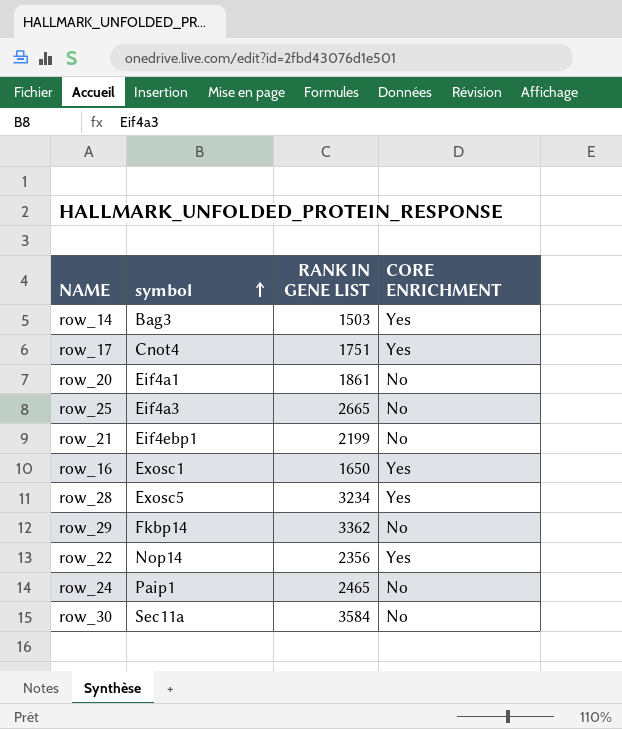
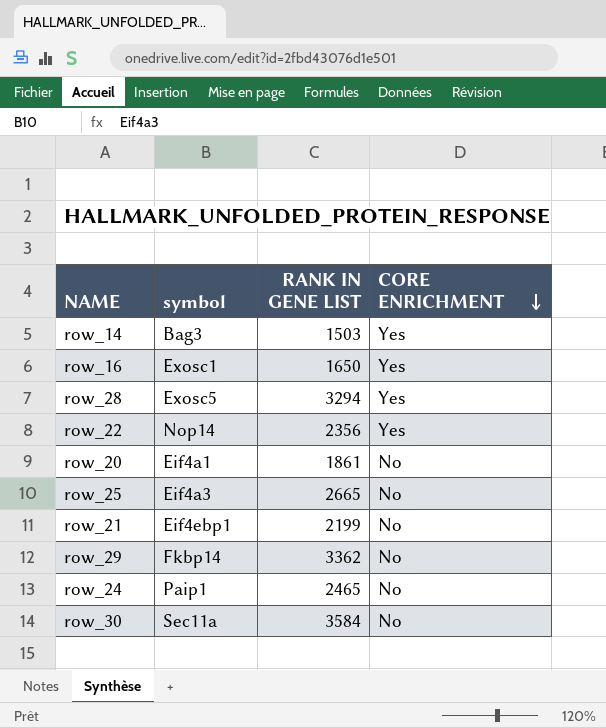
row order: symbol ascending -> CORE ENRICHMENT descending
row row_17: Cnot4 | 1751 | Yes -> none
row_28 | RANK IN GENE LIST: 3234 -> 3294

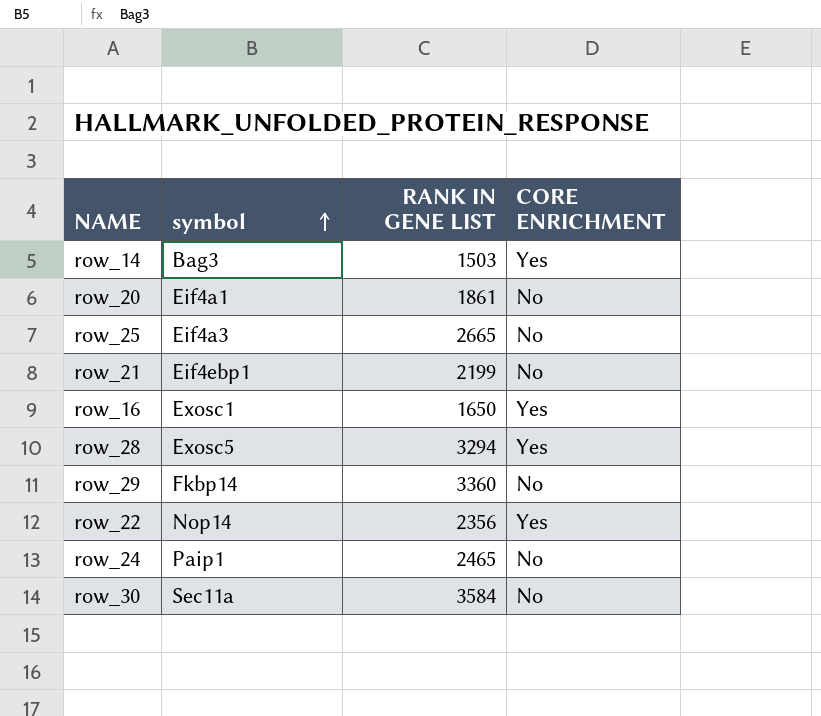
row order: CORE ENRICHMENT descending -> symbol ascending
row_29 | RANK IN GENE LIST: 3362 -> 3360

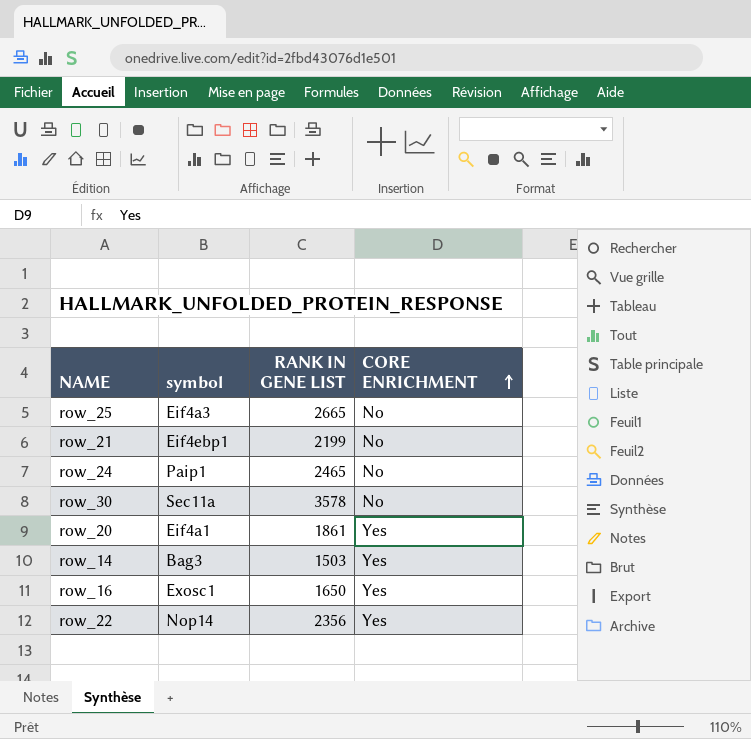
row order: symbol ascending -> CORE ENRICHMENT ascending
row row_28: Exosc5 | 3294 | Yes -> none
row row_29: Fkbp14 | 3360 | No -> none
row_30 | RANK IN GENE LIST: 3584 -> 3578
row_20 | CORE ENRICHMENT: No -> Yes

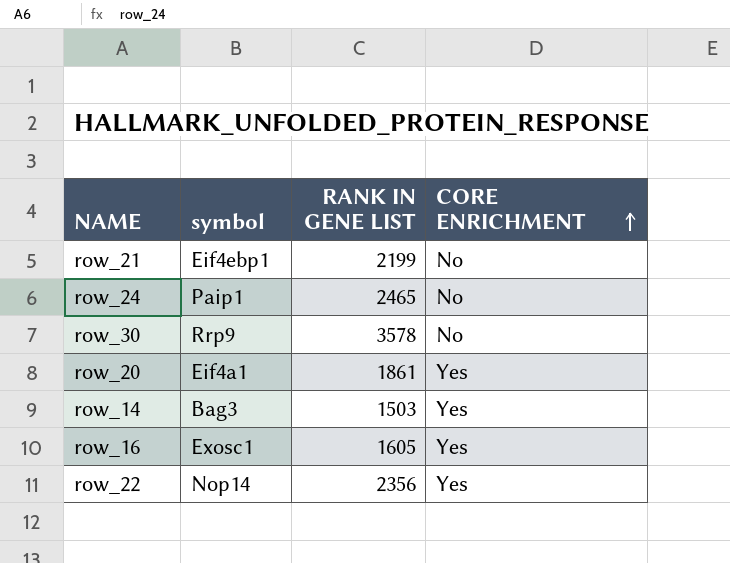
row row_25: Eif4a3 | 2665 | No -> none
row_30 | symbol: Sec11a -> Rrp9
row_16 | RANK IN GENE LIST: 1650 -> 1605

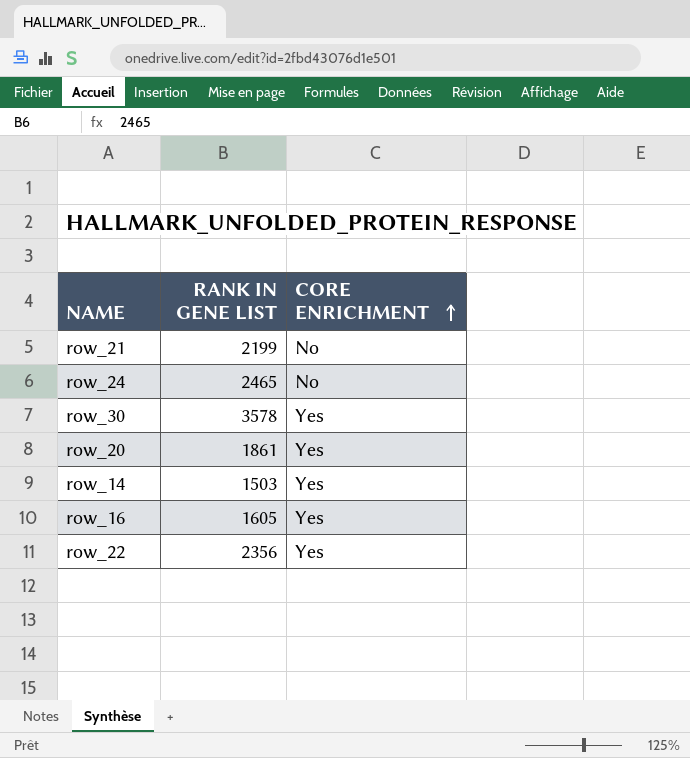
column symbol | position: 2 -> none
row_30 | CORE ENRICHMENT: No -> Yes

